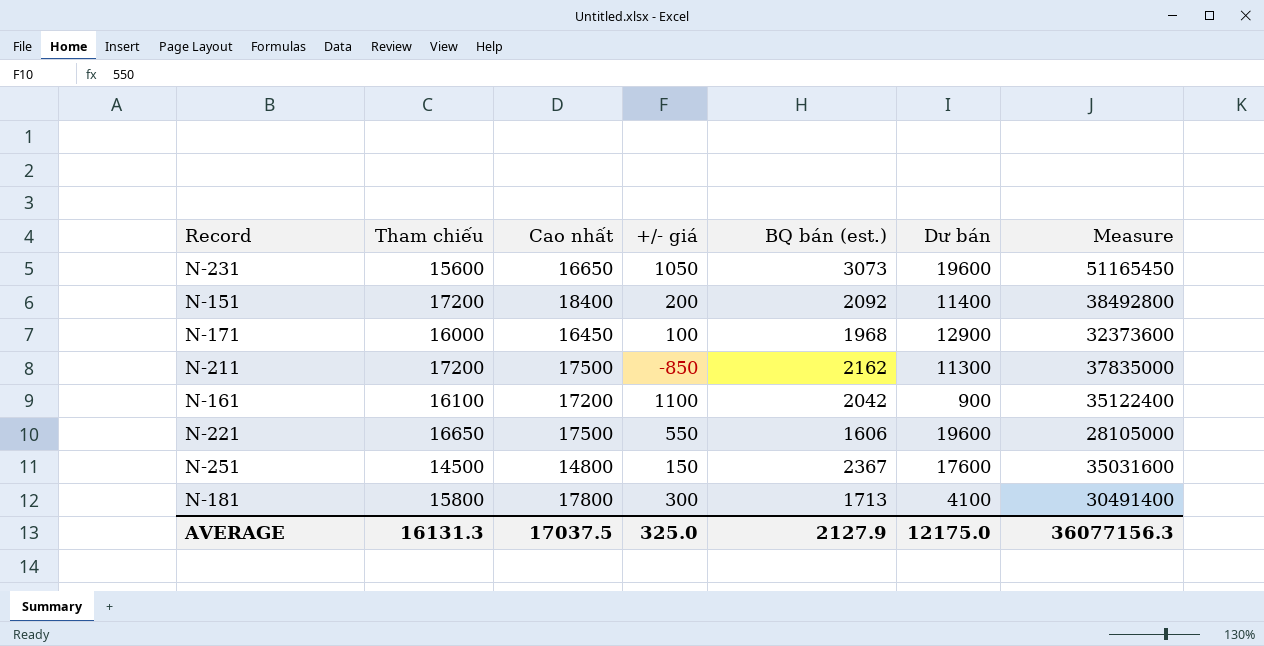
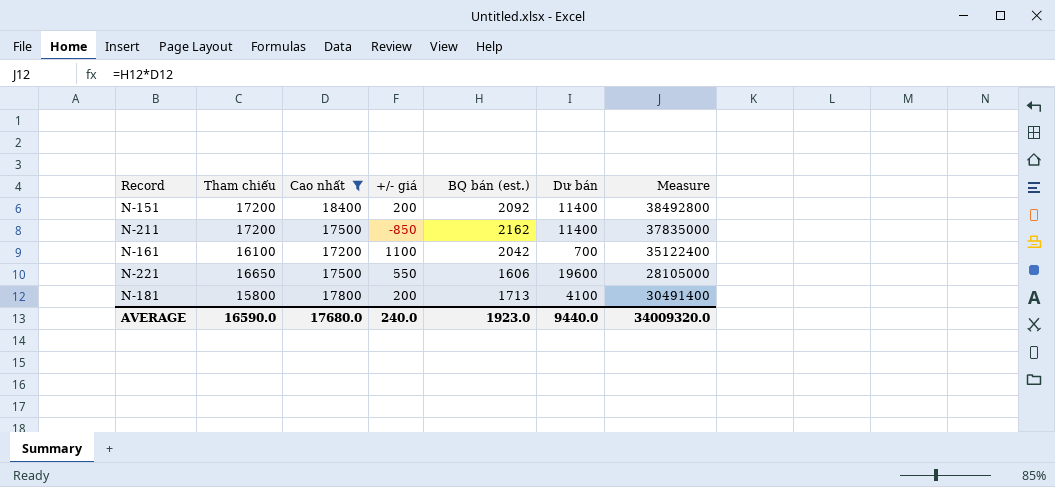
filter: none -> Cao nhất >= 17200
N-211 | Dư bán: 11300 -> 11400
N-161 | Dư bán: 900 -> 700
N-181 | +/- giá: 300 -> 200
AVERAGE | Tham chiếu: 16131.3 -> 16590.0
AVERAGE | Cao nhất: 17037.5 -> 17680.0
AVERAGE | +/- giá: 325.0 -> 240.0
AVERAGE | BQ bán (est.): 2127.9 -> 1923.0
AVERAGE | Dư bán: 12175.0 -> 9440.0
AVERAGE | Measure: 36077156.3 -> 34009320.0

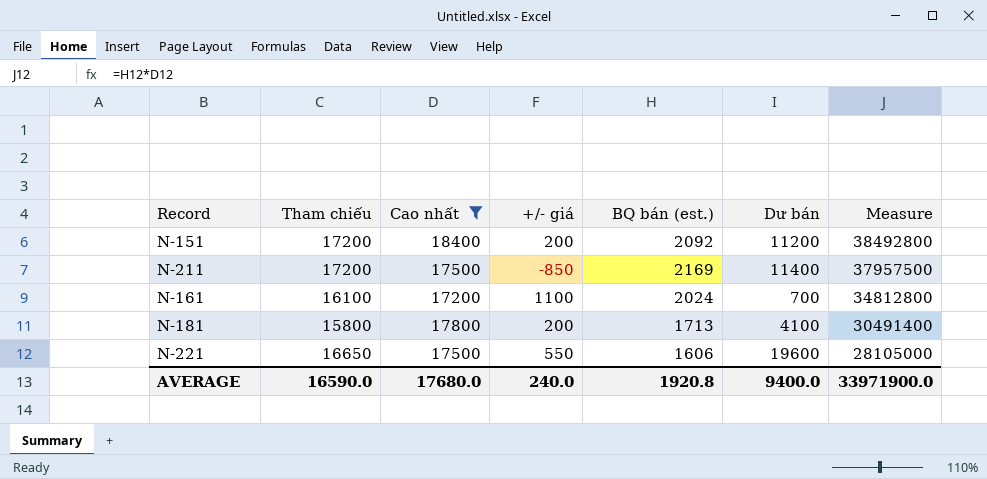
row order: none -> Measure descending
N-151 | Dư bán: 11400 -> 11200
N-211 | BQ bán (est.): 2162 -> 2169
N-211 | Measure: 37835000 -> 37957500
N-161 | BQ bán (est.): 2042 -> 2024
N-161 | Measure: 35122400 -> 34812800
AVERAGE | BQ bán (est.): 1923.0 -> 1920.8
AVERAGE | Dư bán: 9440.0 -> 9400.0
AVERAGE | Measure: 34009320.0 -> 33971900.0

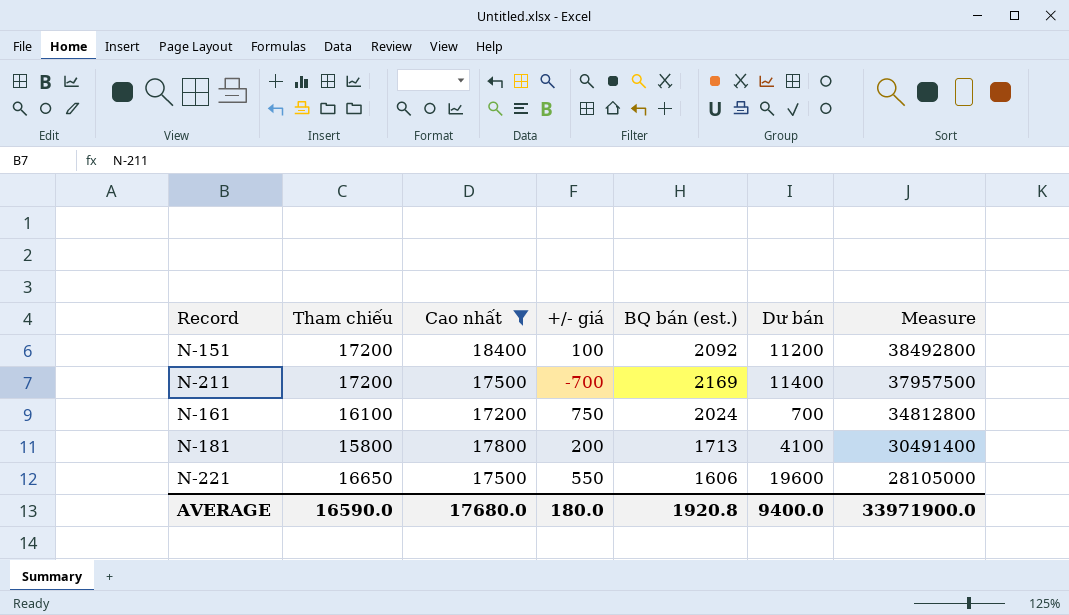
N-151 | +/- giá: 200 -> 100
N-211 | +/- giá: -850 -> -700
N-161 | +/- giá: 1100 -> 750
AVERAGE | +/- giá: 240.0 -> 180.0

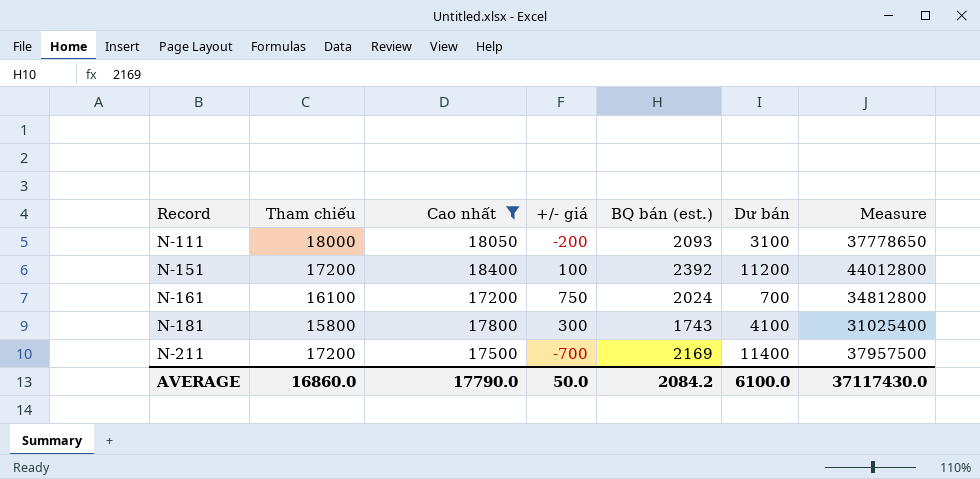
row order: Measure descending -> Record ascending
row N-221: 16650 | 17500 | 550 | 1606 | 19600 | 28105000 -> none
row N-111: none -> 18000 | 18050 | -200 | 2093 | 3100 | 37778650
N-151 | BQ bán (est.): 2092 -> 2392
N-151 | Measure: 38492800 -> 44012800
N-181 | +/- giá: 200 -> 300
N-181 | BQ bán (est.): 1713 -> 1743
N-181 | Measure: 30491400 -> 31025400
AVERAGE | Tham chiếu: 16590.0 -> 16860.0
AVERAGE | Cao nhất: 17680.0 -> 17790.0
AVERAGE | +/- giá: 180.0 -> 50.0
AVERAGE | BQ bán (est.): 1920.8 -> 2084.2
AVERAGE | Dư bán: 9400.0 -> 6100.0
AVERAGE | Measure: 33971900.0 -> 37117430.0

